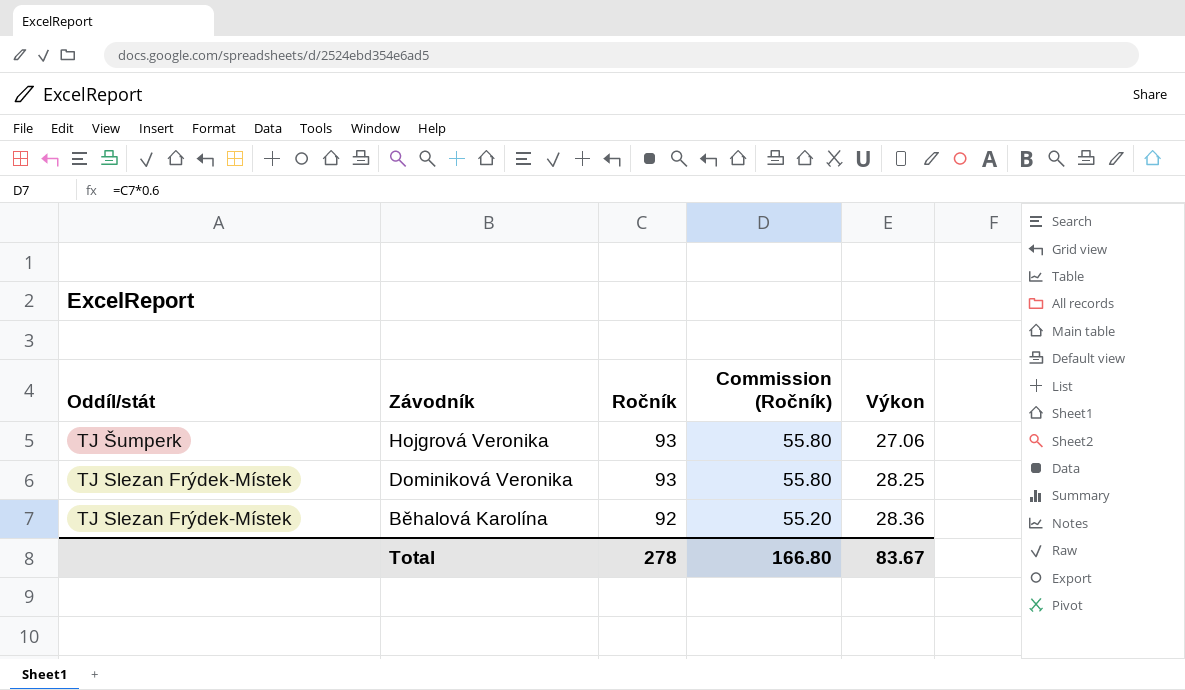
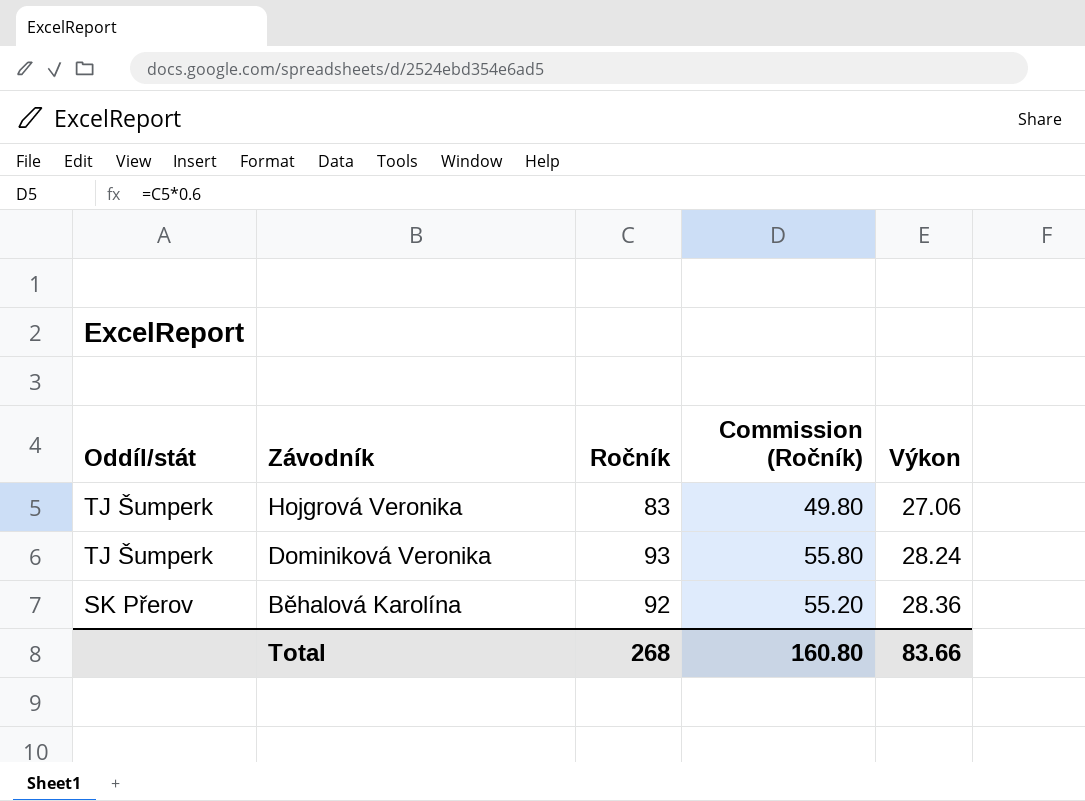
Hojgrová Veronika | Ročník: 93 -> 83
Hojgrová Veronika | Commission (Ročník): 55.80 -> 49.80
Dominiková Veronika | Oddíl/stát: TJ Slezan Frýdek-Místek -> TJ Šumperk
Dominiková Veronika | Výkon: 28.25 -> 28.24
Běhalová Karolína | Oddíl/stát: TJ Slezan Frýdek-Místek -> SK Přerov
Total | Ročník: 278 -> 268
Total | Commission (Ročník): 166.80 -> 160.80
Total | Výkon: 83.67 -> 83.66

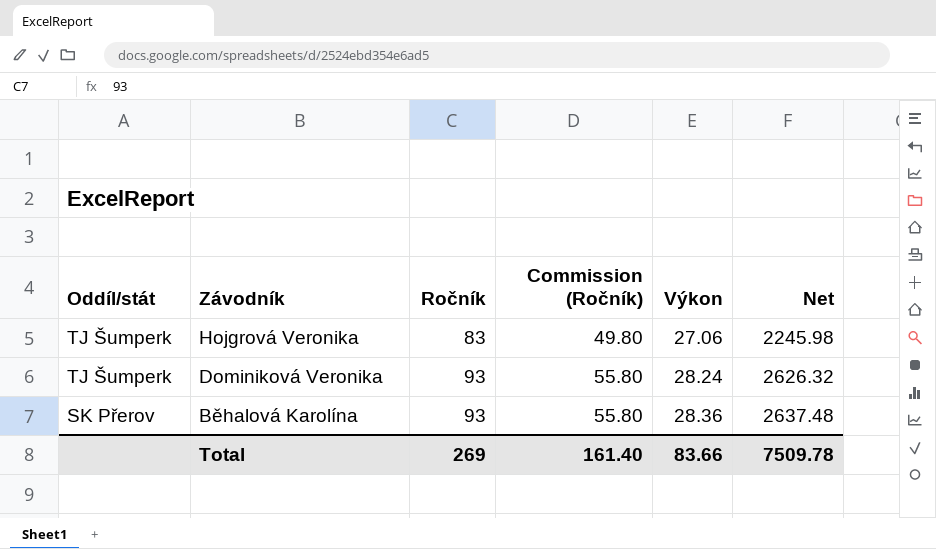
column Net | formula: none -> [Ročník] * [Výkon]
Běhalová Karolína | Ročník: 92 -> 93
Běhalová Karolína | Commission (Ročník): 55.20 -> 55.80
Total | Ročník: 268 -> 269
Total | Commission (Ročník): 160.80 -> 161.40

